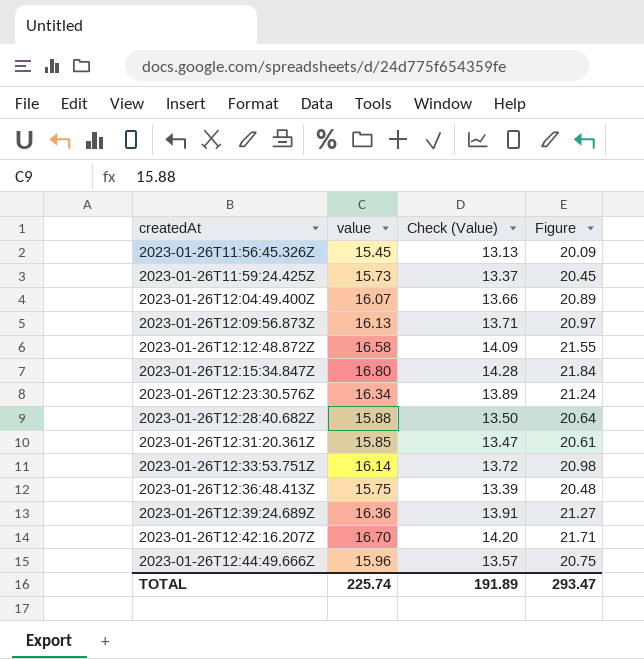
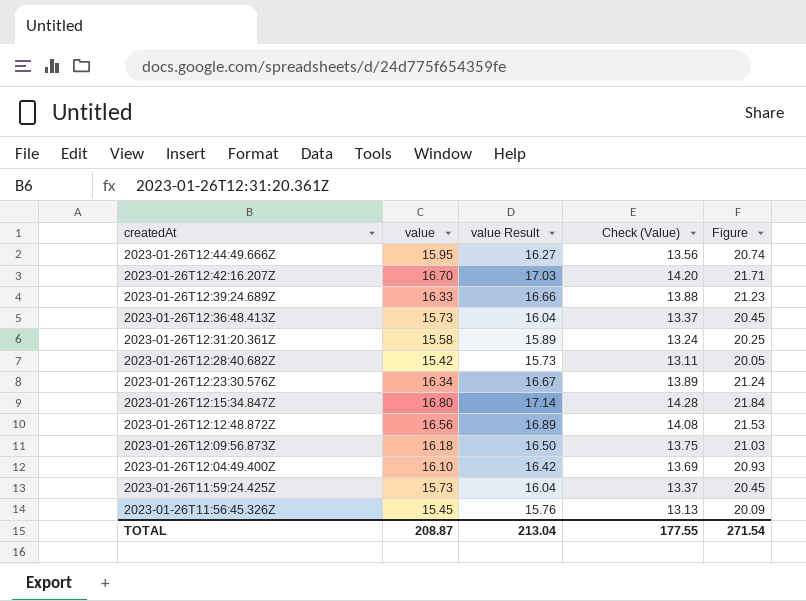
row order: createdAt ascending -> createdAt descending
column value Result | formula: none -> [value] * 1.02
row 2023-01-26T12:33:53.751Z: 16.14 | 13.72 | 20.98 -> none
2023-01-26T12:44:49.666Z | value: 15.96 -> 15.95
2023-01-26T12:44:49.666Z | Check (Value): 13.57 -> 13.56
2023-01-26T12:44:49.666Z | Figure: 20.75 -> 20.74
2023-01-26T12:39:24.689Z | value: 16.36 -> 16.33
2023-01-26T12:39:24.689Z | Check (Value): 13.91 -> 13.88
2023-01-26T12:39:24.689Z | Figure: 21.27 -> 21.23
2023-01-26T12:36:48.413Z | value: 15.75 -> 15.73
2023-01-26T12:36:48.413Z | Check (Value): 13.39 -> 13.37
2023-01-26T12:36:48.413Z | Figure: 20.48 -> 20.45
2023-01-26T12:31:20.361Z | value: 15.85 -> 15.58
2023-01-26T12:31:20.361Z | Check (Value): 13.47 -> 13.24
2023-01-26T12:31:20.361Z | Figure: 20.61 -> 20.25
2023-01-26T12:28:40.682Z | value: 15.88 -> 15.42
2023-01-26T12:28:40.682Z | Check (Value): 13.50 -> 13.11
2023-01-26T12:28:40.682Z | Figure: 20.64 -> 20.05
2023-01-26T12:12:48.872Z | value: 16.58 -> 16.56
2023-01-26T12:12:48.872Z | Check (Value): 14.09 -> 14.08
2023-01-26T12:12:48.872Z | Figure: 21.55 -> 21.53
2023-01-26T12:09:56.873Z | value: 16.13 -> 16.18
2023-01-26T12:09:56.873Z | Check (Value): 13.71 -> 13.75
2023-01-26T12:09:56.873Z | Figure: 20.97 -> 21.03
2023-01-26T12:04:49.400Z | value: 16.07 -> 16.10
2023-01-26T12:04:49.400Z | Check (Value): 13.66 -> 13.69
2023-01-26T12:04:49.400Z | Figure: 20.89 -> 20.93
TOTAL | value: 225.74 -> 208.87
TOTAL | Check (Value): 191.89 -> 177.55
TOTAL | Figure: 293.47 -> 271.54

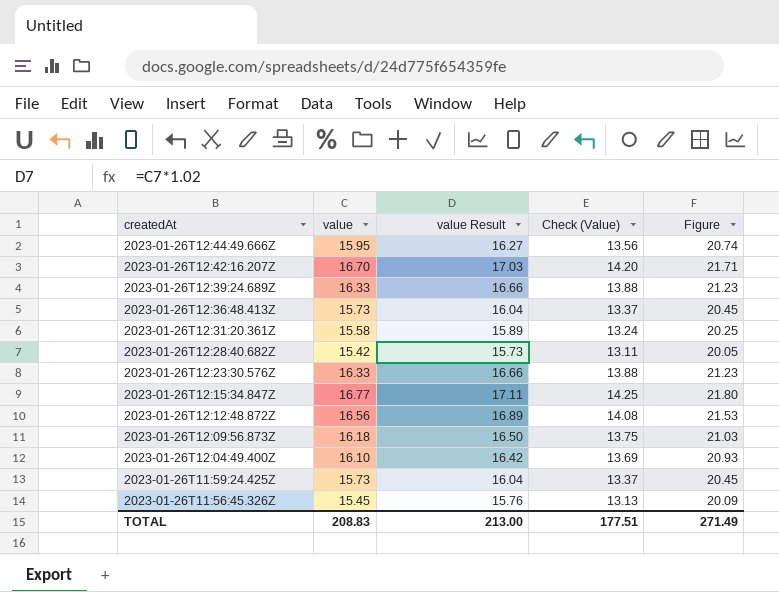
2023-01-26T12:23:30.576Z | value: 16.34 -> 16.33
2023-01-26T12:23:30.576Z | value Result: 16.67 -> 16.66
2023-01-26T12:23:30.576Z | Check (Value): 13.89 -> 13.88
2023-01-26T12:23:30.576Z | Figure: 21.24 -> 21.23
2023-01-26T12:15:34.847Z | value: 16.80 -> 16.77
2023-01-26T12:15:34.847Z | value Result: 17.14 -> 17.11
2023-01-26T12:15:34.847Z | Check (Value): 14.28 -> 14.25
2023-01-26T12:15:34.847Z | Figure: 21.84 -> 21.80
TOTAL | value: 208.87 -> 208.83
TOTAL | value Result: 213.04 -> 213.00
TOTAL | Check (Value): 177.55 -> 177.51
TOTAL | Figure: 271.54 -> 271.49

